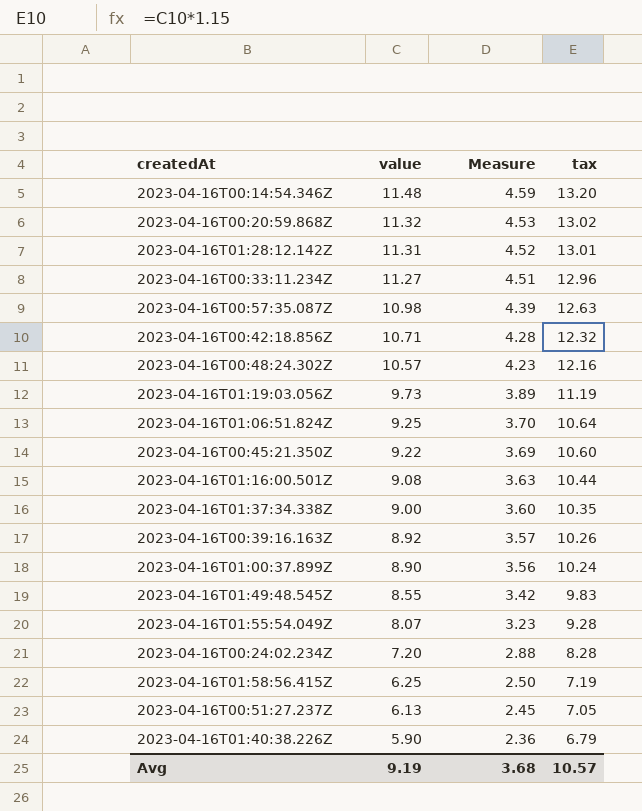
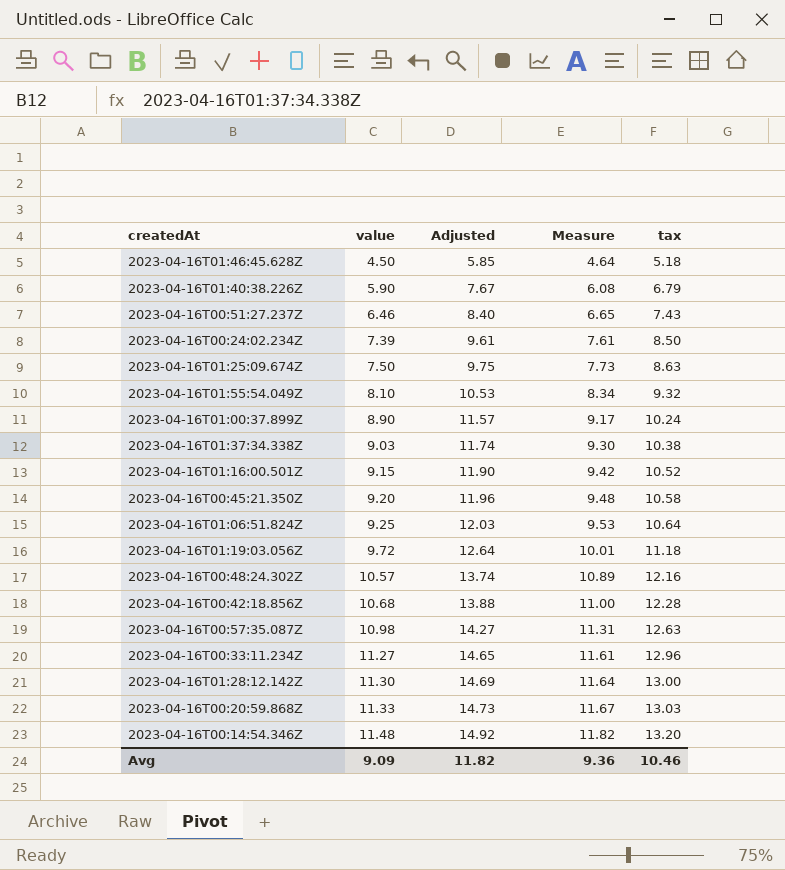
row order: value descending -> value ascending
column Adjusted | formula: none -> [value] * 1.3
column Measure | formula: [value] * 0.4 -> [value] * 1.03
row 2023-04-16T00:39:16.163Z: 8.92 | 3.57 | 10.26 -> none
row 2023-04-16T01:49:48.545Z: 8.55 | 3.42 | 9.83 -> none
row 2023-04-16T01:58:56.415Z: 6.25 | 2.50 | 7.19 -> none
row 2023-04-16T01:46:45.628Z: none -> 4.50 | 5.85 | 4.64 | 5.18
2023-04-16T00:51:27.237Z | value: 6.13 -> 6.46
2023-04-16T00:51:27.237Z | tax: 7.05 -> 7.43
2023-04-16T00:24:02.234Z | value: 7.20 -> 7.39
2023-04-16T00:24:02.234Z | tax: 8.28 -> 8.50
row 2023-04-16T01:25:09.674Z: none -> 7.50 | 9.75 | 7.73 | 8.63
2023-04-16T01:55:54.049Z | value: 8.07 -> 8.10
2023-04-16T01:55:54.049Z | tax: 9.28 -> 9.32
2023-04-16T01:37:34.338Z | value: 9.00 -> 9.03
2023-04-16T01:37:34.338Z | tax: 10.35 -> 10.38
2023-04-16T01:16:00.501Z | value: 9.08 -> 9.15
2023-04-16T01:16:00.501Z | tax: 10.44 -> 10.52
2023-04-16T00:45:21.350Z | value: 9.22 -> 9.20
2023-04-16T00:45:21.350Z | tax: 10.60 -> 10.58
2023-04-16T01:19:03.056Z | value: 9.73 -> 9.72
2023-04-16T01:19:03.056Z | tax: 11.19 -> 11.18
2023-04-16T00:42:18.856Z | value: 10.71 -> 10.68
2023-04-16T00:42:18.856Z | tax: 12.32 -> 12.28
2023-04-16T01:28:12.142Z | value: 11.31 -> 11.30
2023-04-16T01:28:12.142Z | tax: 13.01 -> 13.00
2023-04-16T00:20:59.868Z | value: 11.32 -> 11.33
2023-04-16T00:20:59.868Z | tax: 13.02 -> 13.03
Avg | value: 9.19 -> 9.09
Avg | Measure: 3.68 -> 9.36
Avg | tax: 10.57 -> 10.46

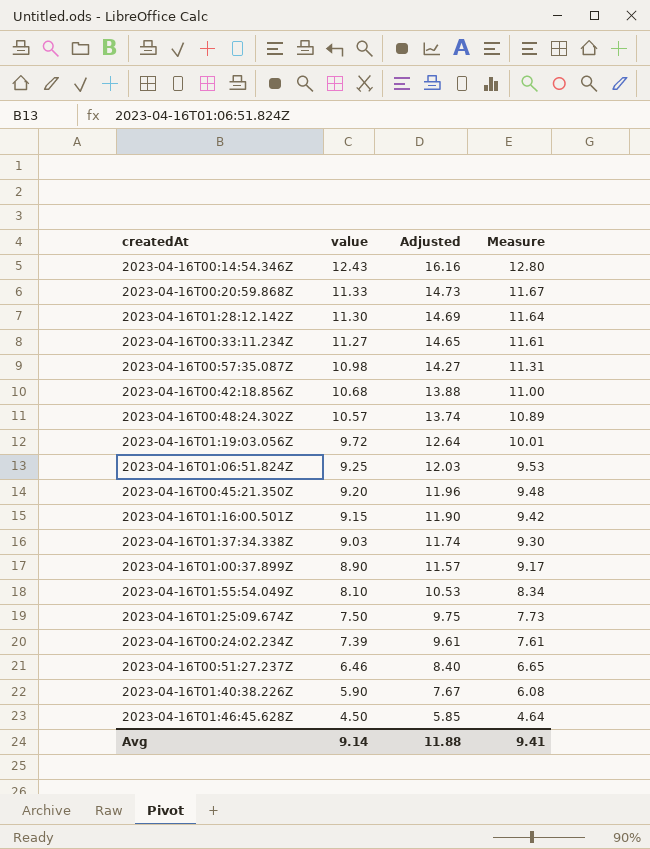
row order: value ascending -> value descending
column tax | formula: [value] * 1.15 -> none
2023-04-16T00:14:54.346Z | value: 11.48 -> 12.43
2023-04-16T00:14:54.346Z | Adjusted: 14.92 -> 16.16
2023-04-16T00:14:54.346Z | Measure: 11.82 -> 12.80
Avg | value: 9.09 -> 9.14
Avg | Adjusted: 11.82 -> 11.88
Avg | Measure: 9.36 -> 9.41

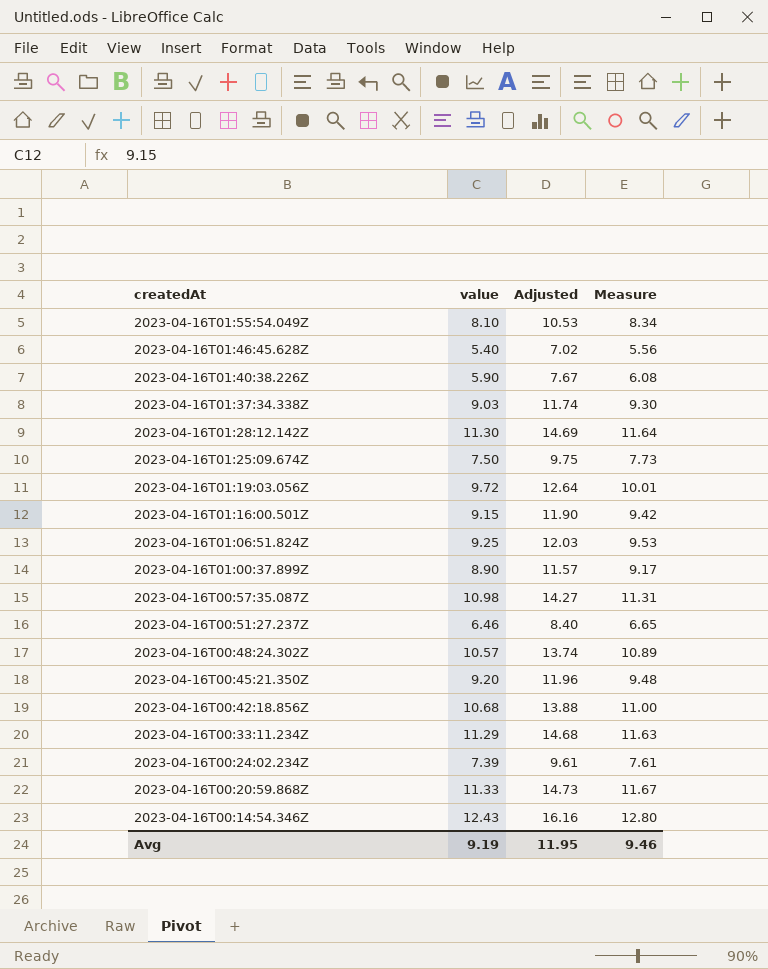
row order: value descending -> createdAt descending
2023-04-16T01:46:45.628Z | value: 4.50 -> 5.40
2023-04-16T01:46:45.628Z | Adjusted: 5.85 -> 7.02
2023-04-16T01:46:45.628Z | Measure: 4.64 -> 5.56
2023-04-16T00:33:11.234Z | value: 11.27 -> 11.29
2023-04-16T00:33:11.234Z | Adjusted: 14.65 -> 14.68
2023-04-16T00:33:11.234Z | Measure: 11.61 -> 11.63
Avg | value: 9.14 -> 9.19
Avg | Adjusted: 11.88 -> 11.95
Avg | Measure: 9.41 -> 9.46

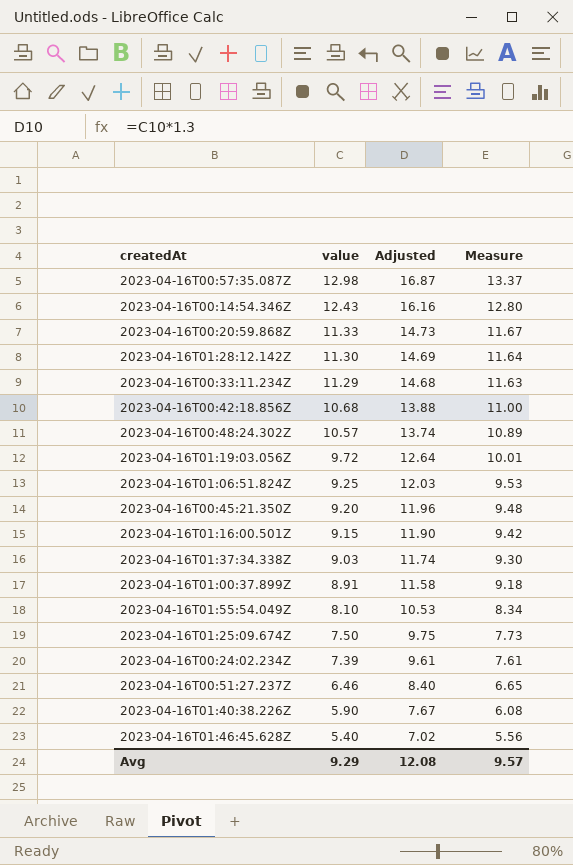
row order: createdAt descending -> value descending
2023-04-16T00:57:35.087Z | value: 10.98 -> 12.98
2023-04-16T00:57:35.087Z | Adjusted: 14.27 -> 16.87
2023-04-16T00:57:35.087Z | Measure: 11.31 -> 13.37
2023-04-16T01:00:37.899Z | value: 8.90 -> 8.91
2023-04-16T01:00:37.899Z | Adjusted: 11.57 -> 11.58
2023-04-16T01:00:37.899Z | Measure: 9.17 -> 9.18
Avg | value: 9.19 -> 9.29
Avg | Adjusted: 11.95 -> 12.08
Avg | Measure: 9.46 -> 9.57

